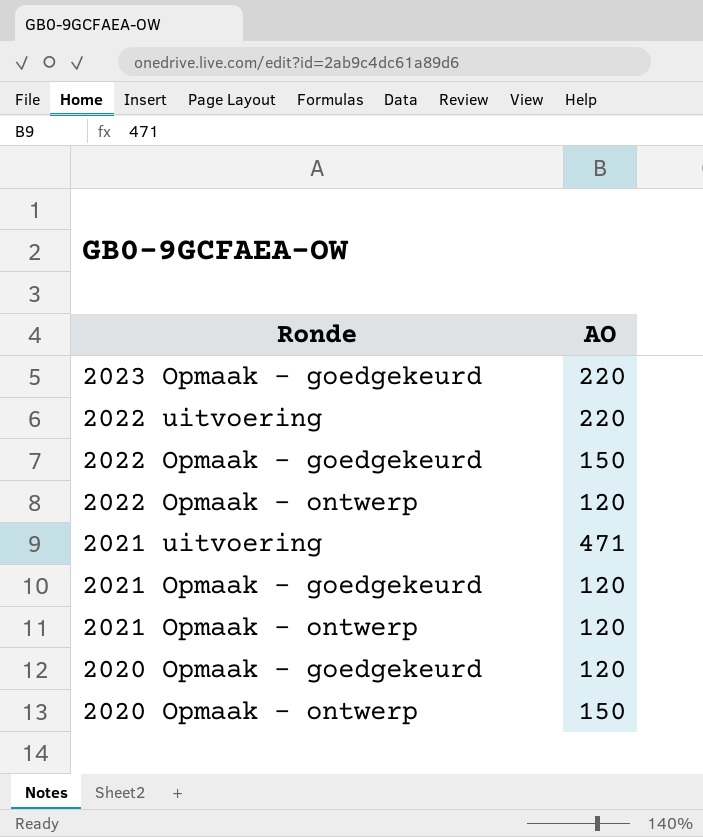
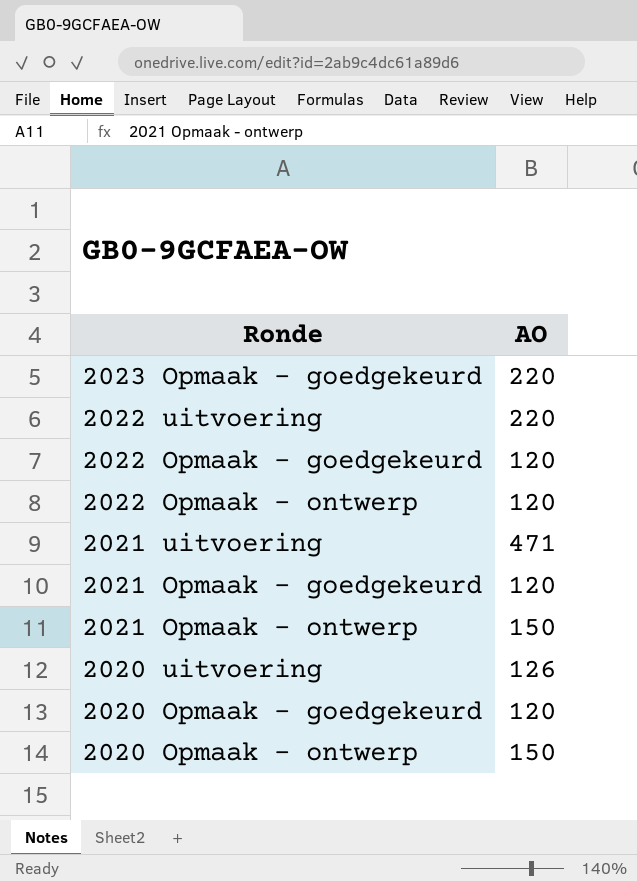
2022 Opmaak - goedgekeurd | AO: 150 -> 120
2021 Opmaak - ontwerp | AO: 120 -> 150
row 2020 uitvoering: none -> 126

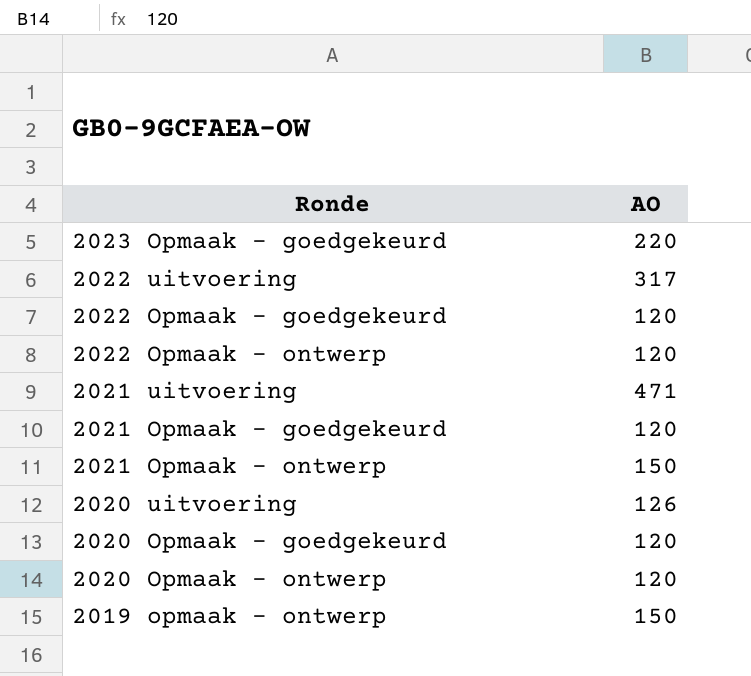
2022 uitvoering | AO: 220 -> 317
2020 Opmaak - ontwerp | AO: 150 -> 120
row 2019 opmaak - ontwerp: none -> 150

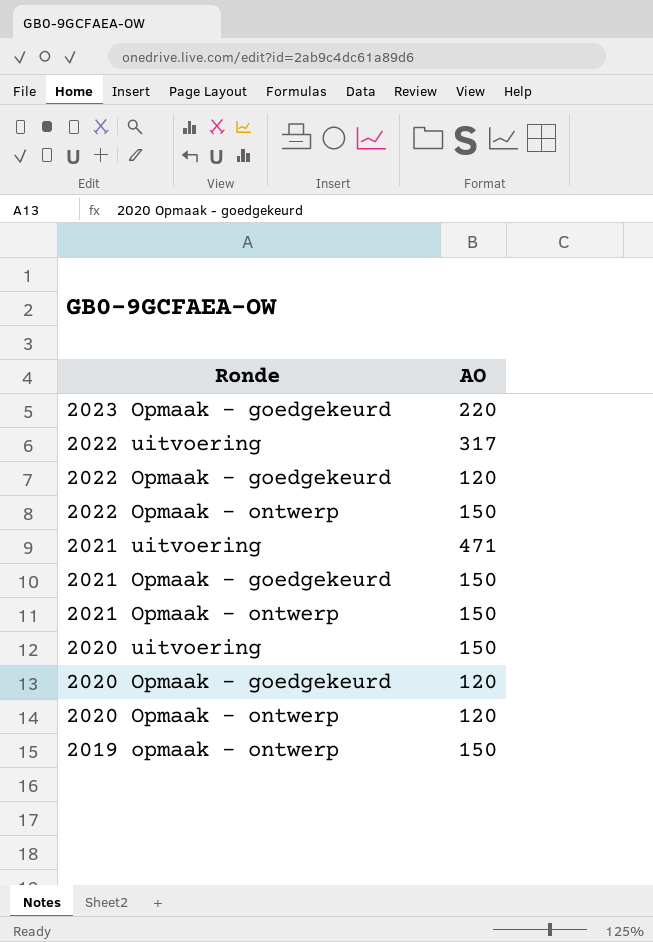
2022 Opmaak - ontwerp | AO: 120 -> 150
2021 Opmaak - goedgekeurd | AO: 120 -> 150
2020 uitvoering | AO: 126 -> 150

